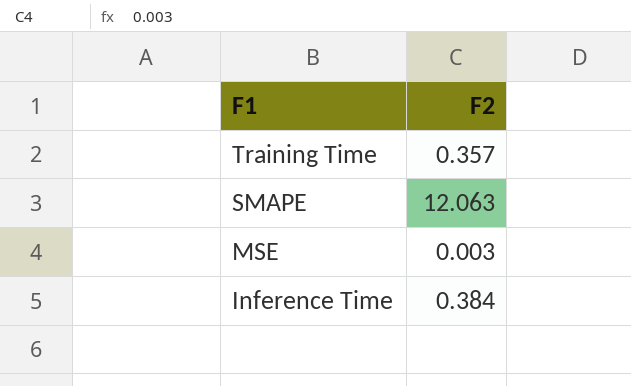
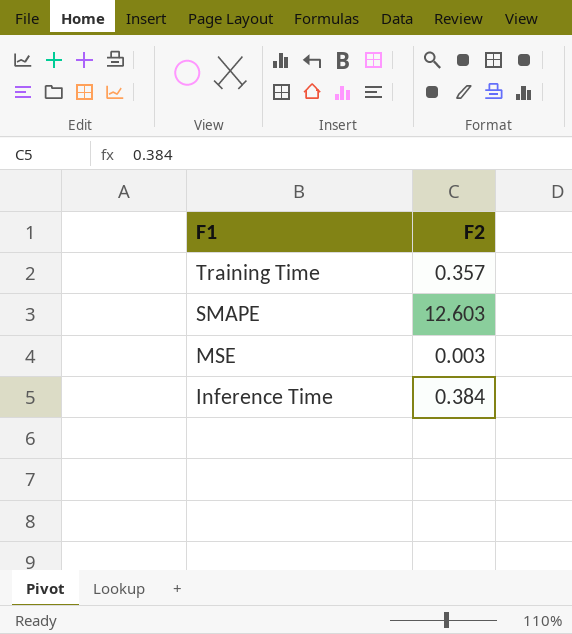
SMAPE | F2: 12.063 -> 12.603

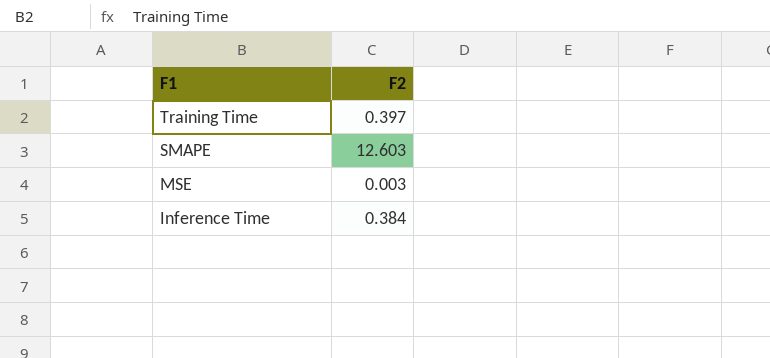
Training Time | F2: 0.357 -> 0.397

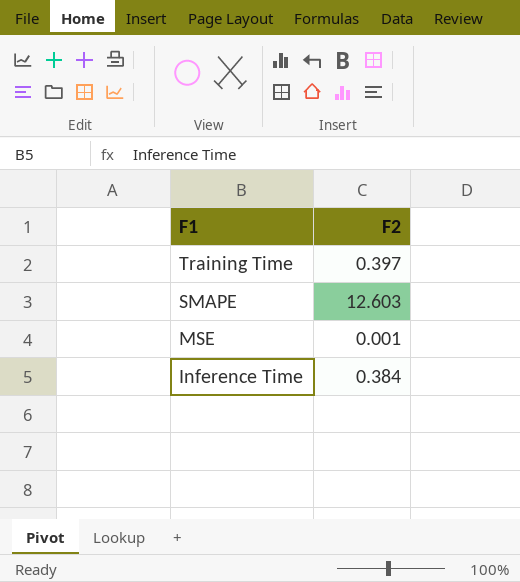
MSE | F2: 0.003 -> 0.001

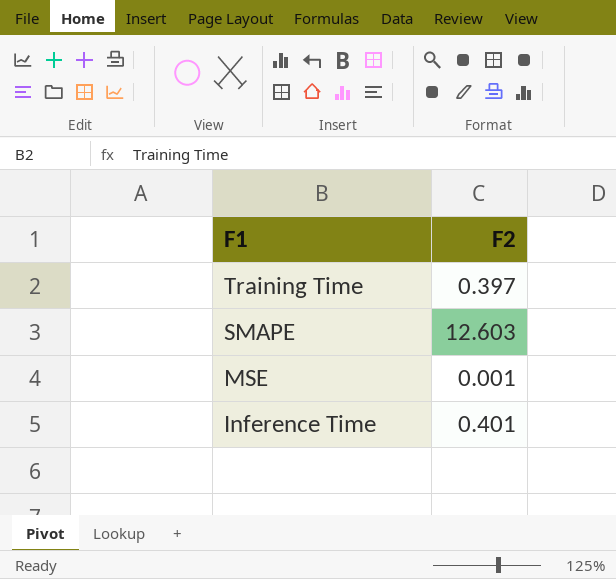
Inference Time | F2: 0.384 -> 0.401

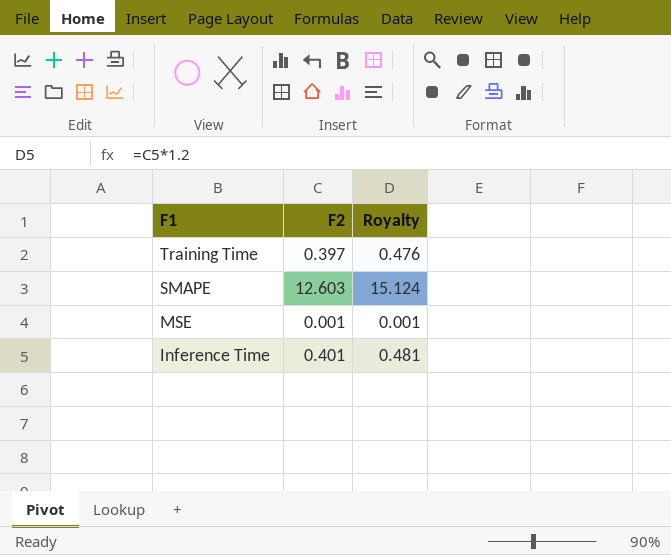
column Royalty | formula: none -> [F2] * 1.2

